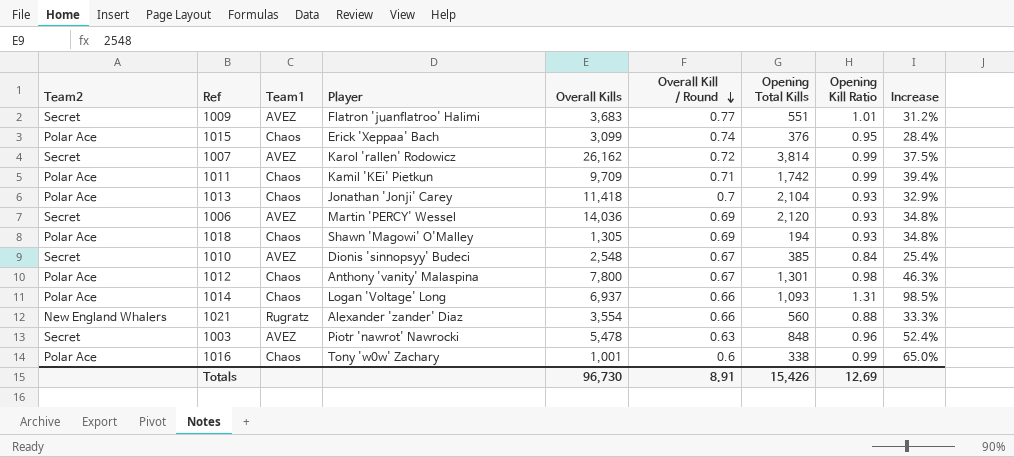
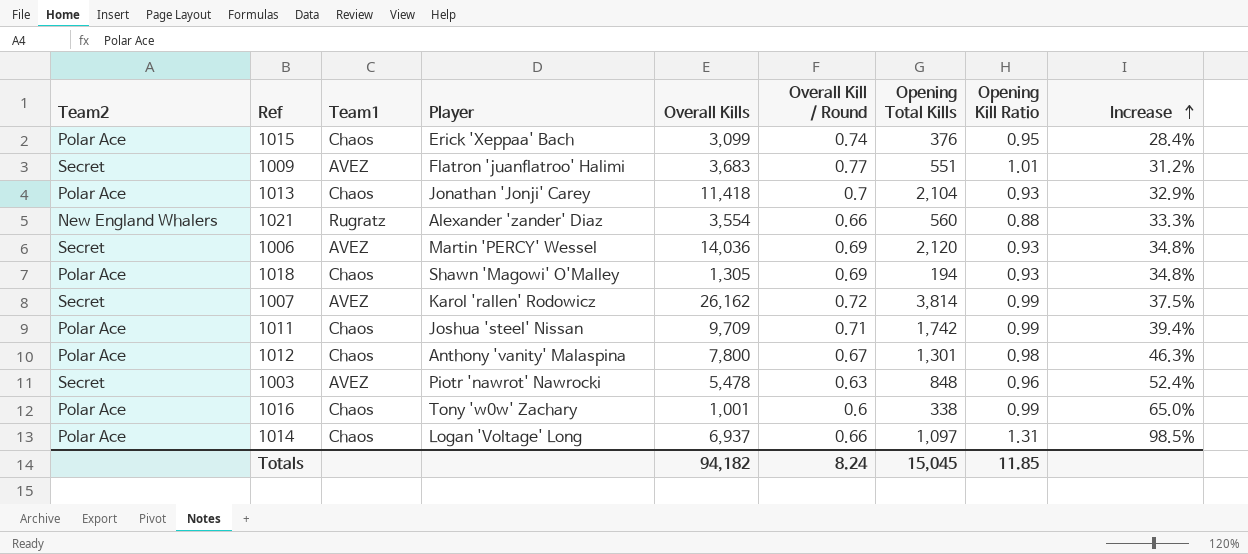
row order: Overall Kill / Round descending -> Increase ascending
row 1010: Secret | AVEZ | Dionis 'sinnopsyy' Budeci | 2,548 | 0.67 | 385 | 0.84 | 25.4% -> none
1011 | Player: Kamil 'KEi' Pietkun -> Joshua 'steel' Nissan
1014 | Opening Total Kills: 1,093 -> 1,097
Totals | Overall Kills: 96,730 -> 94,182
Totals | Overall Kill / Round: 8.91 -> 8.24
Totals | Opening Total Kills: 15,426 -> 15,045
Totals | Opening Kill Ratio: 12.69 -> 11.85

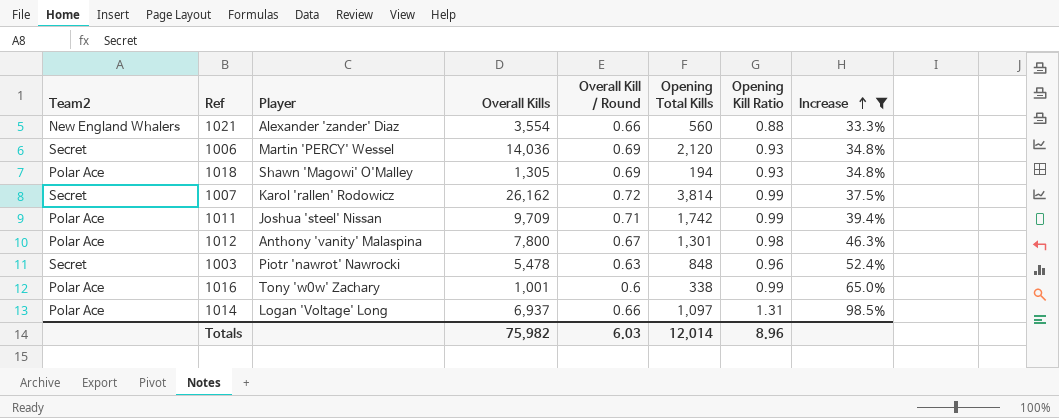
filter: none -> Increase >= 33.3%
column Team1 | position: 3 -> none
Totals | Overall Kills: 94,182 -> 75,982
Totals | Overall Kill / Round: 8.24 -> 6.03
Totals | Opening Total Kills: 15,045 -> 12,014
Totals | Opening Kill Ratio: 11.85 -> 8.96

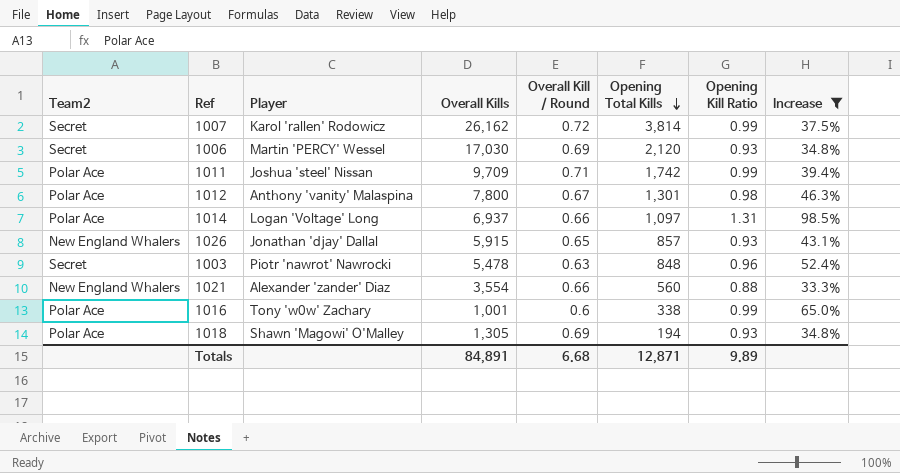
row order: Increase ascending -> Opening Total Kills descending
1006 | Overall Kills: 14,036 -> 17,030
row 1026: none -> New England Whalers | Jonathan 'djay' Dallal | 5,915 | 0.65 | 857 | 0.93 | 43.1%
Totals | Overall Kills: 75,982 -> 84,891
Totals | Overall Kill / Round: 6.03 -> 6.68
Totals | Opening Total Kills: 12,014 -> 12,871
Totals | Opening Kill Ratio: 8.96 -> 9.89

